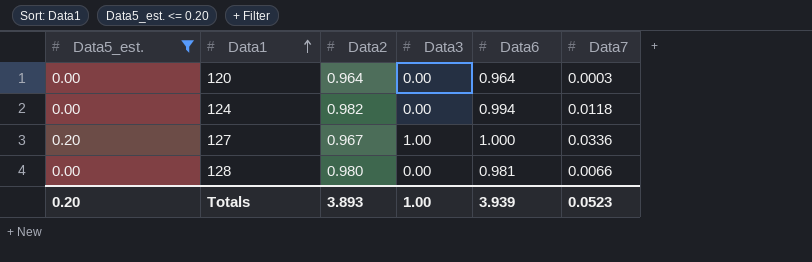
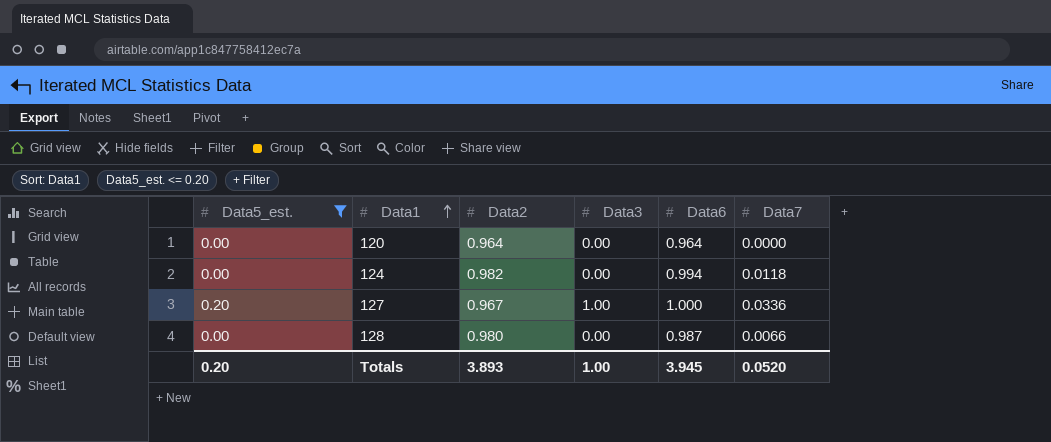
120 | Data7: 0.0003 -> 0.0000
128 | Data6: 0.981 -> 0.987
Totals | Data6: 3.939 -> 3.945
Totals | Data7: 0.0523 -> 0.0520

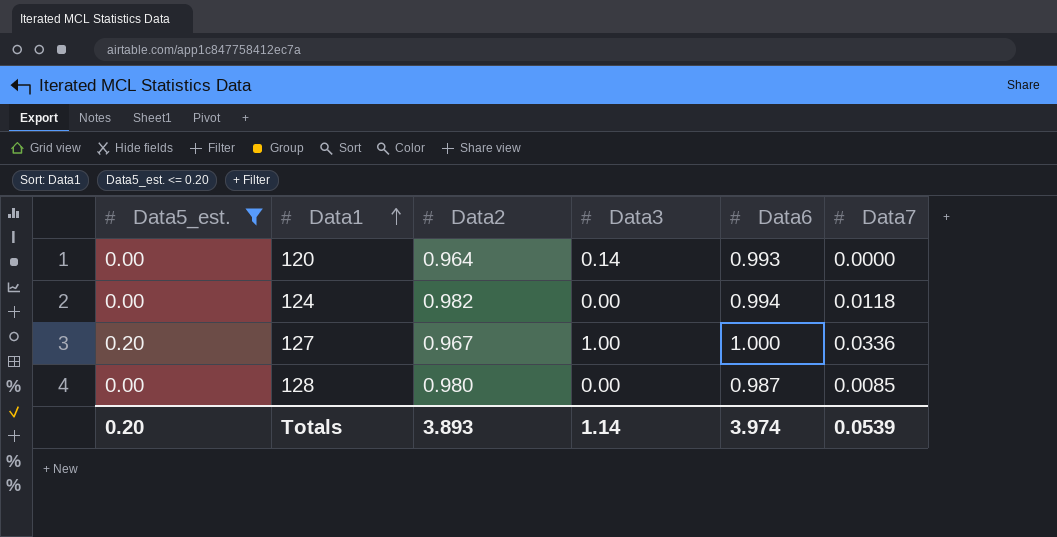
120 | Data3: 0.00 -> 0.14
120 | Data6: 0.964 -> 0.993
128 | Data7: 0.0066 -> 0.0085
Totals | Data3: 1.00 -> 1.14
Totals | Data6: 3.945 -> 3.974
Totals | Data7: 0.0520 -> 0.0539

